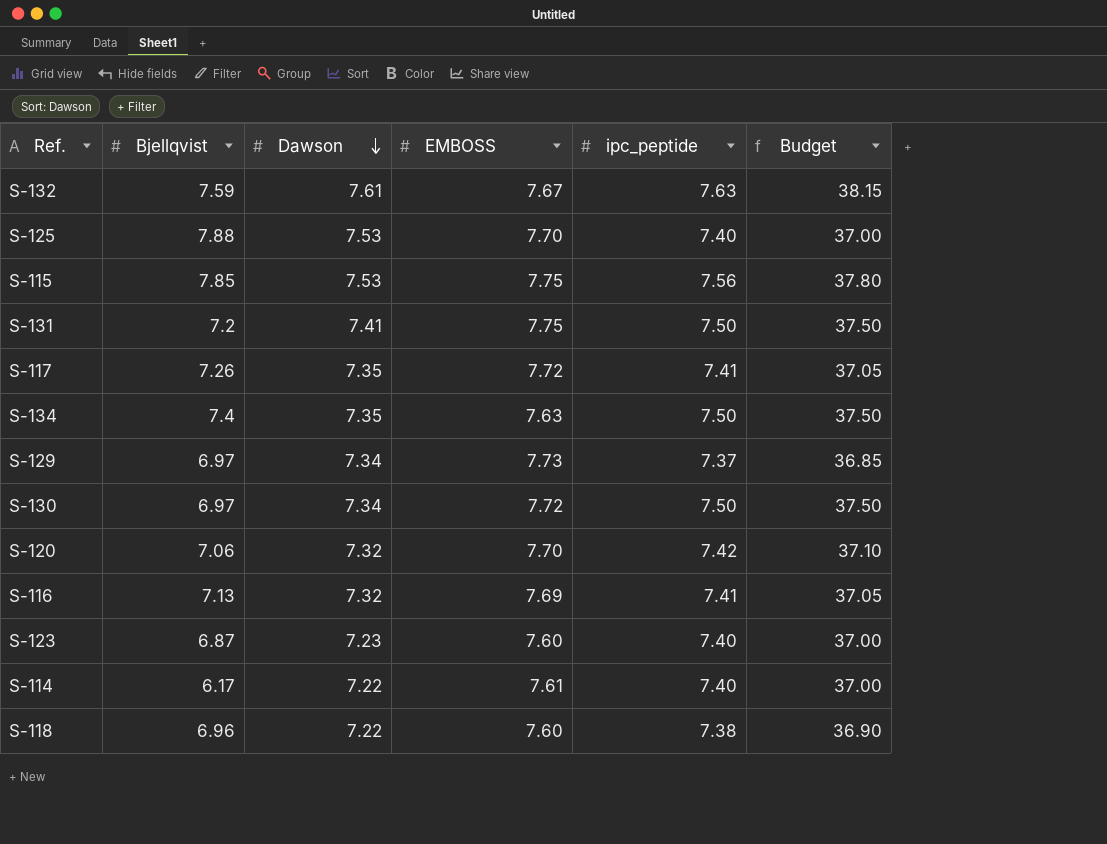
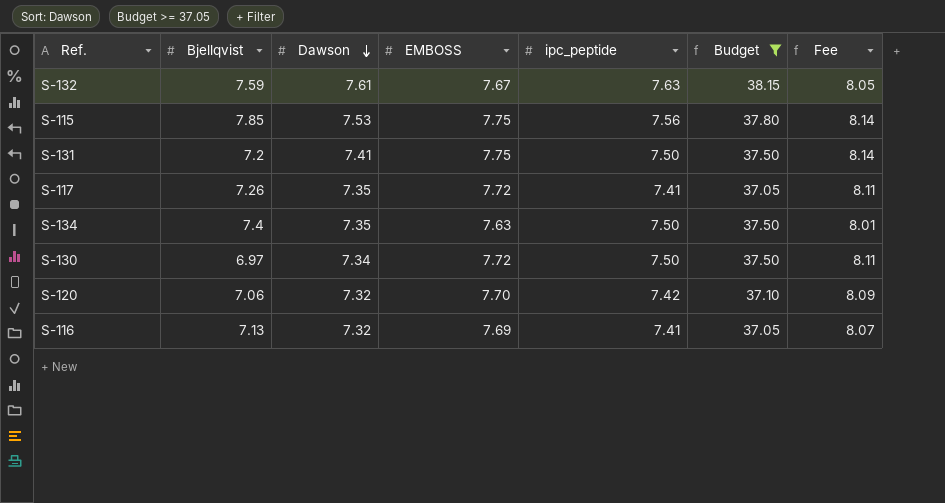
filter: none -> Budget >= 37.05
column Fee | formula: none -> [EMBOSS] * 1.05

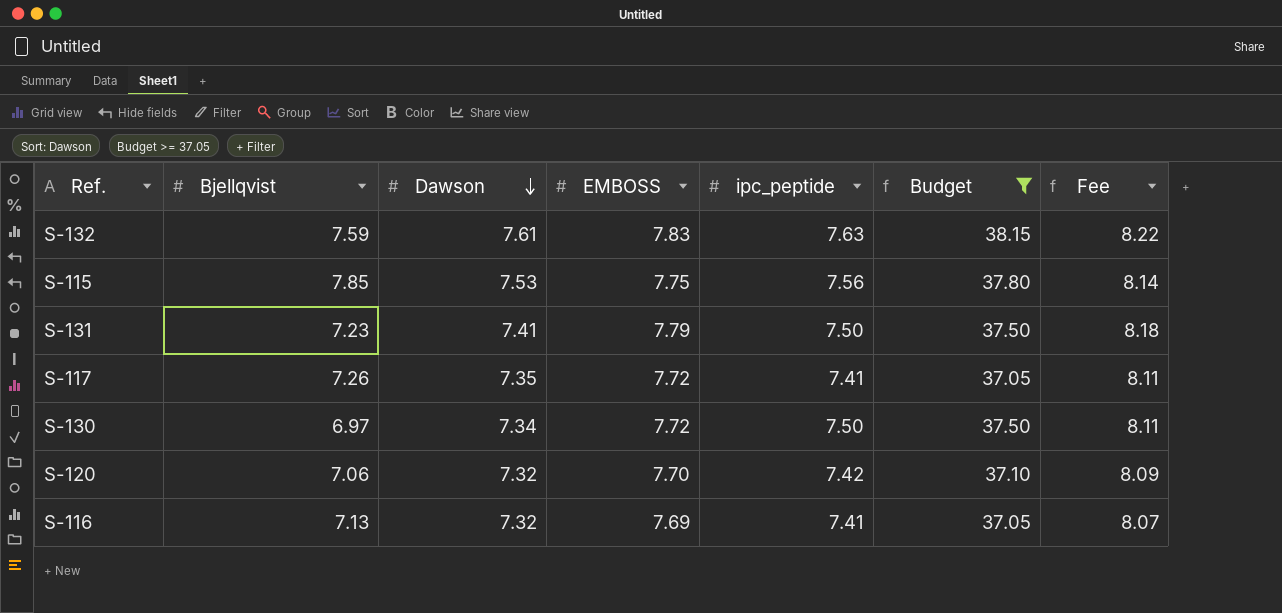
row S-134: 7.4 | 7.35 | 7.63 | 7.50 | 37.50 | 8.01 -> none
S-132 | EMBOSS: 7.67 -> 7.83
S-132 | Fee: 8.05 -> 8.22
S-131 | Bjellqvist: 7.2 -> 7.23
S-131 | EMBOSS: 7.75 -> 7.79
S-131 | Fee: 8.14 -> 8.18

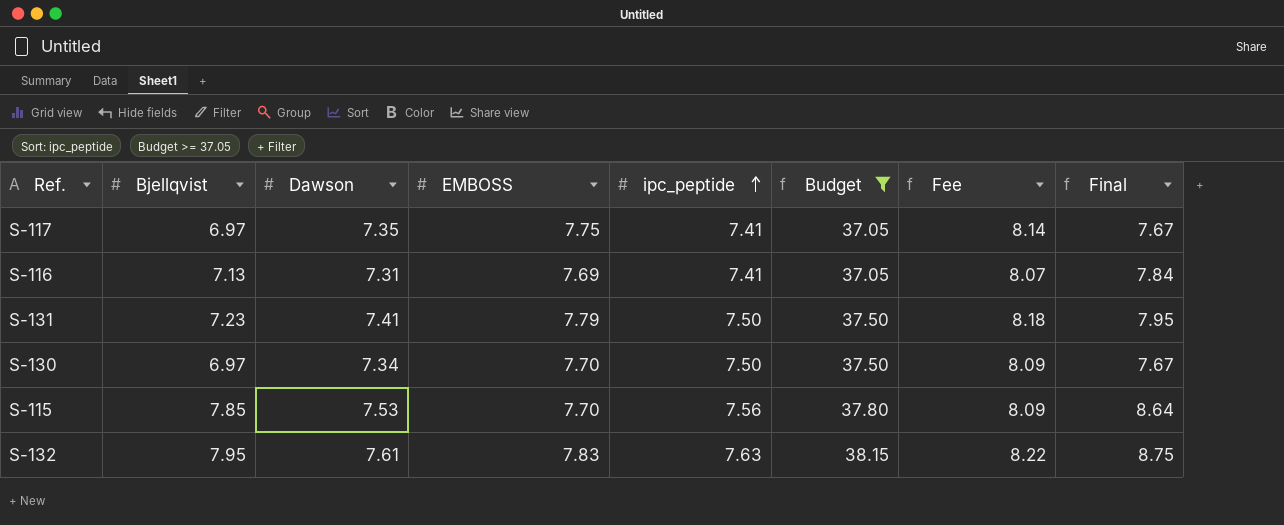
row order: Dawson descending -> ipc_peptide ascending
column Final | formula: none -> [Bjellqvist] * 1.1
row S-120: 7.06 | 7.32 | 7.70 | 7.42 | 37.10 | 8.09 -> none
S-117 | Bjellqvist: 7.26 -> 6.97
S-117 | EMBOSS: 7.72 -> 7.75
S-117 | Fee: 8.11 -> 8.14
S-116 | Dawson: 7.32 -> 7.31
S-130 | EMBOSS: 7.72 -> 7.70
S-130 | Fee: 8.11 -> 8.09
S-115 | EMBOSS: 7.75 -> 7.70
S-115 | Fee: 8.14 -> 8.09
S-132 | Bjellqvist: 7.59 -> 7.95

